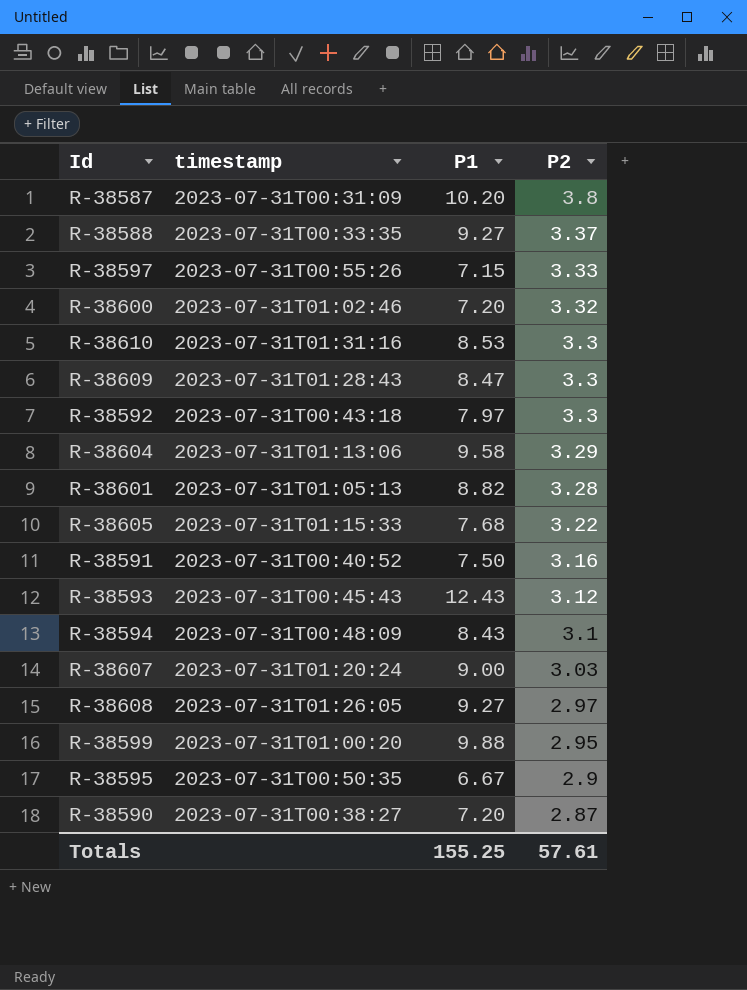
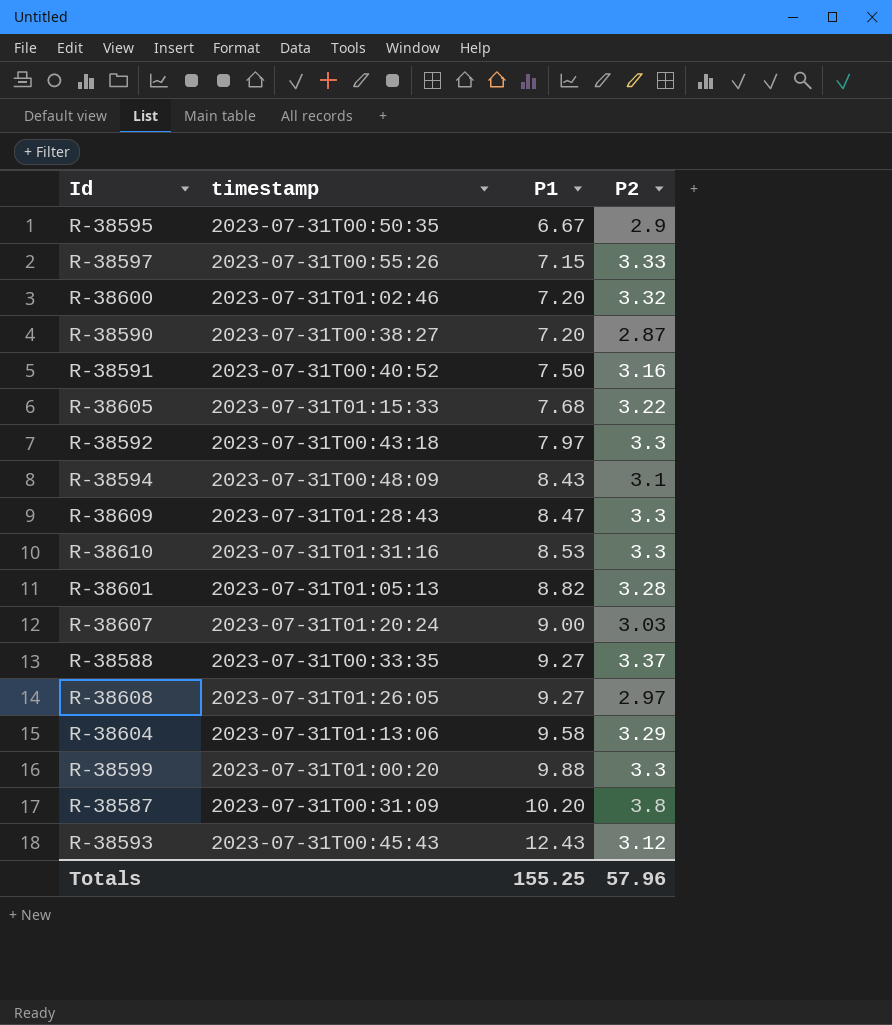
row order: P2 descending -> P1 ascending
R-38599 | P2: 2.95 -> 3.3
Totals | P2: 57.61 -> 57.96

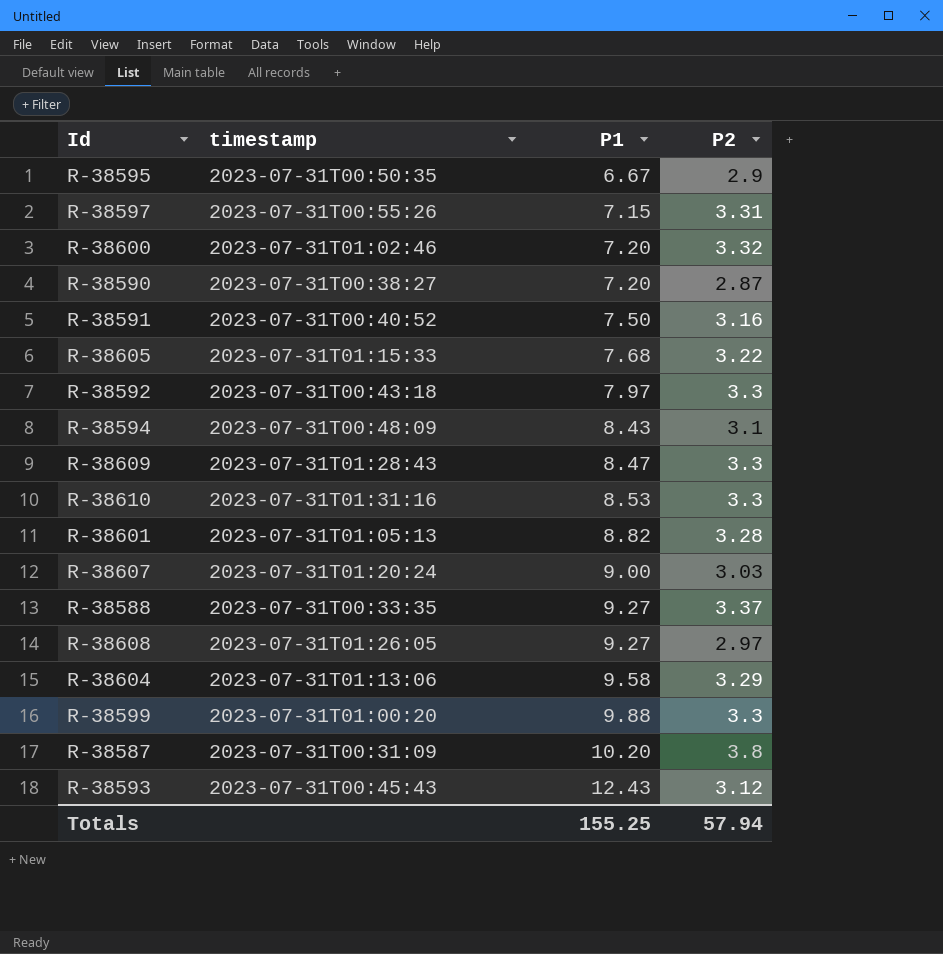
R-38597 | P2: 3.33 -> 3.31
Totals | P2: 57.96 -> 57.94

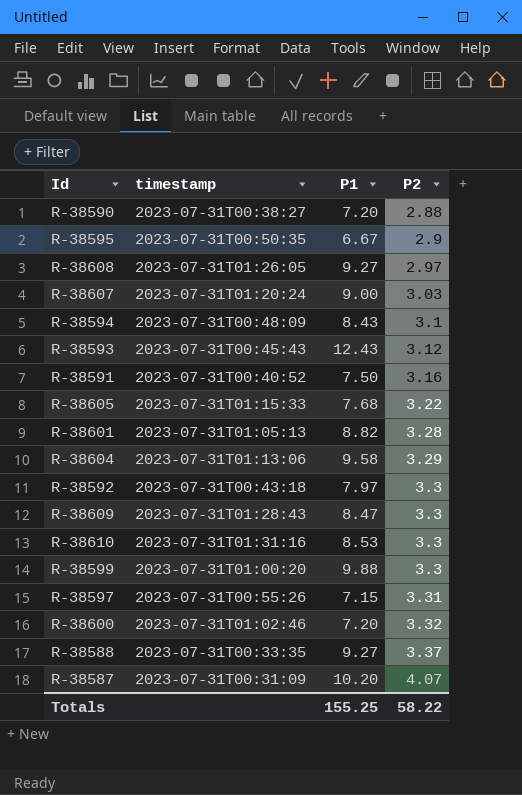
row order: P1 ascending -> P2 ascending
R-38590 | P2: 2.87 -> 2.88
R-38587 | P2: 3.8 -> 4.07
Totals | P2: 57.94 -> 58.22

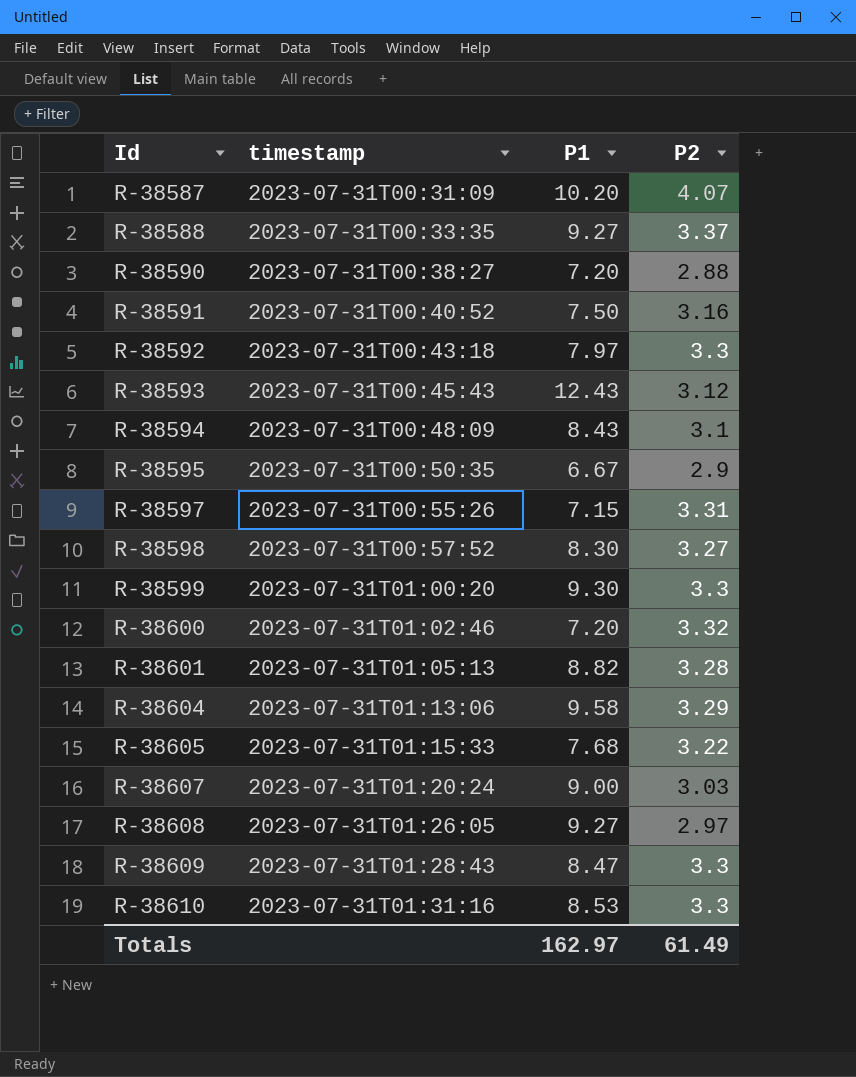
row order: P2 ascending -> Id ascending
row R-38598: none -> 2023-07-31T00:57:52 | 8.30 | 3.27
R-38599 | P1: 9.88 -> 9.30
Totals | P1: 155.25 -> 162.97
Totals | P2: 58.22 -> 61.49

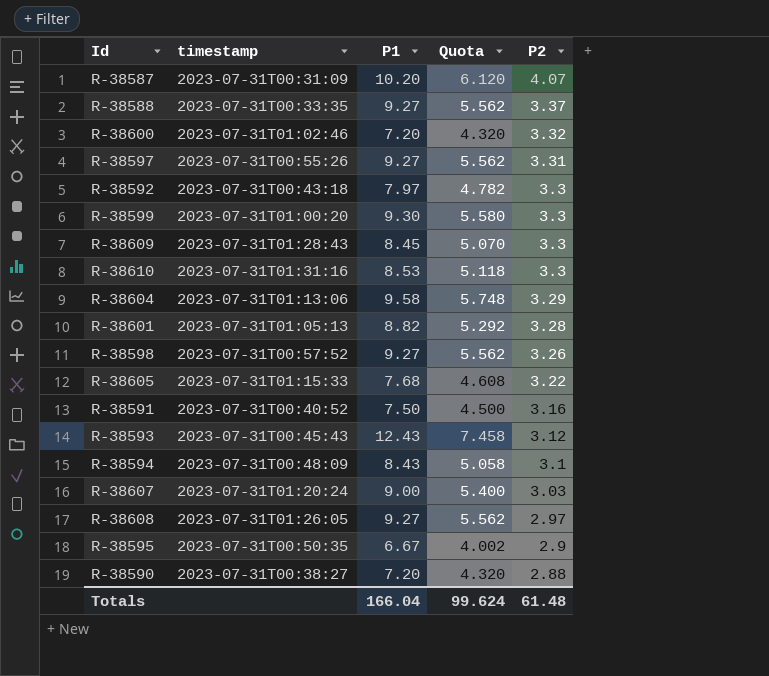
row order: Id ascending -> P2 descending
column Quota | formula: none -> [P1] * 0.6
R-38597 | P1: 7.15 -> 9.27
R-38609 | P1: 8.47 -> 8.45
R-38598 | P1: 8.30 -> 9.27
R-38598 | P2: 3.27 -> 3.26
Totals | P1: 162.97 -> 166.04
Totals | P2: 61.49 -> 61.48

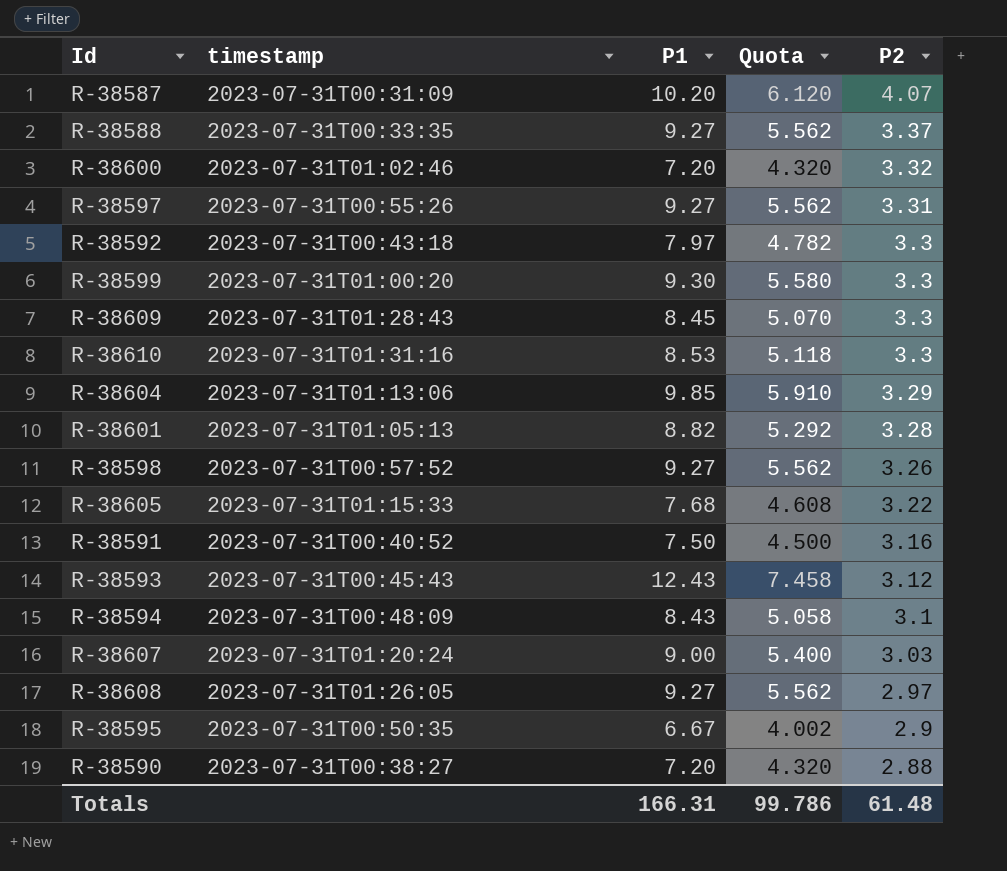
R-38604 | P1: 9.58 -> 9.85
R-38604 | Quota: 5.748 -> 5.910
Totals | P1: 166.04 -> 166.31
Totals | Quota: 99.624 -> 99.786

